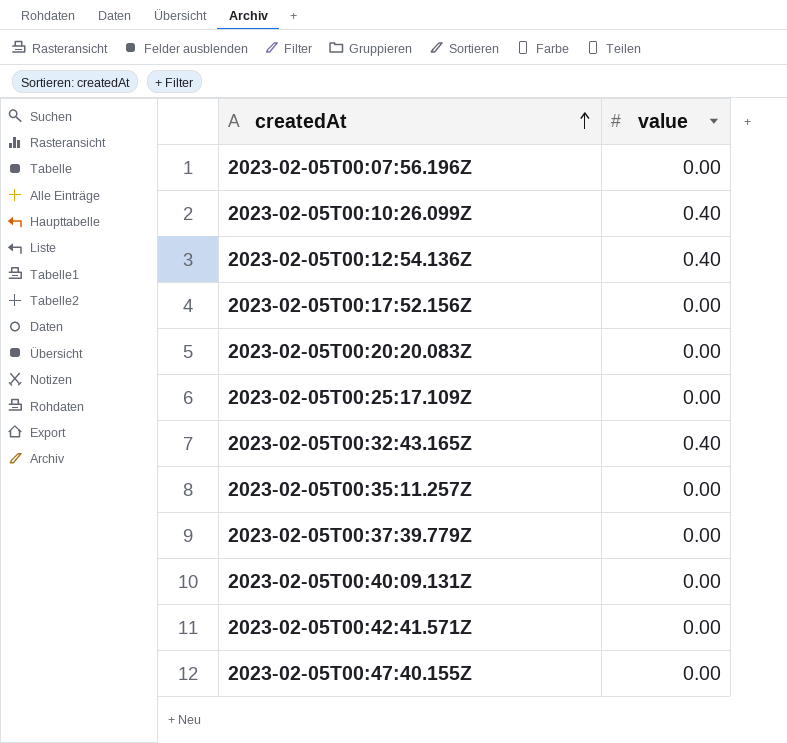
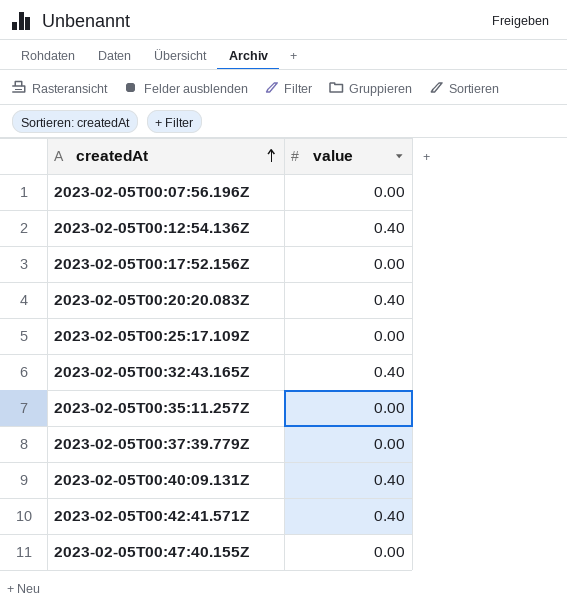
row 2023-02-05T00:10:26.099Z: 0.40 -> none
2023-02-05T00:20:20.083Z | value: 0.00 -> 0.40
2023-02-05T00:40:09.131Z | value: 0.00 -> 0.40
2023-02-05T00:42:41.571Z | value: 0.00 -> 0.40

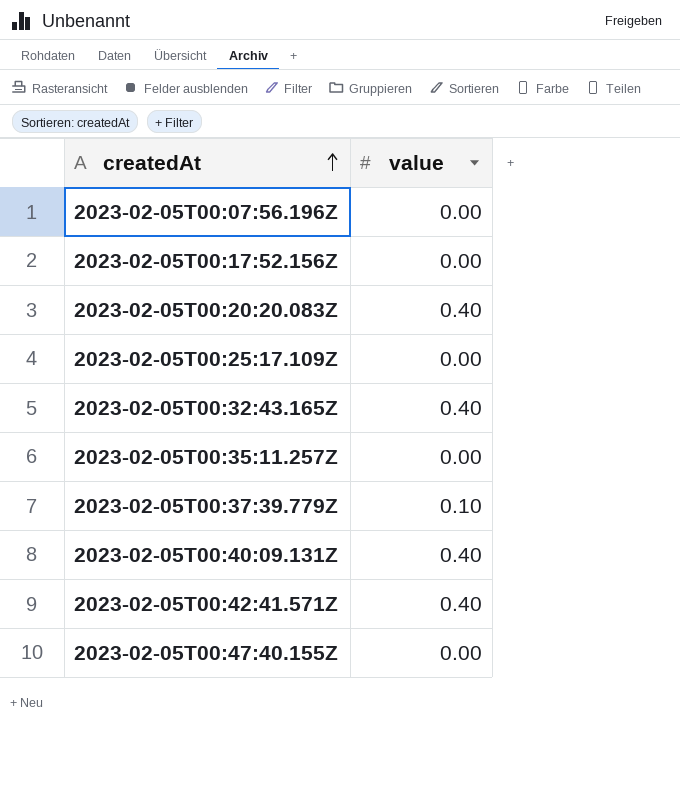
row 2023-02-05T00:12:54.136Z: 0.40 -> none
2023-02-05T00:37:39.779Z | value: 0.00 -> 0.10

